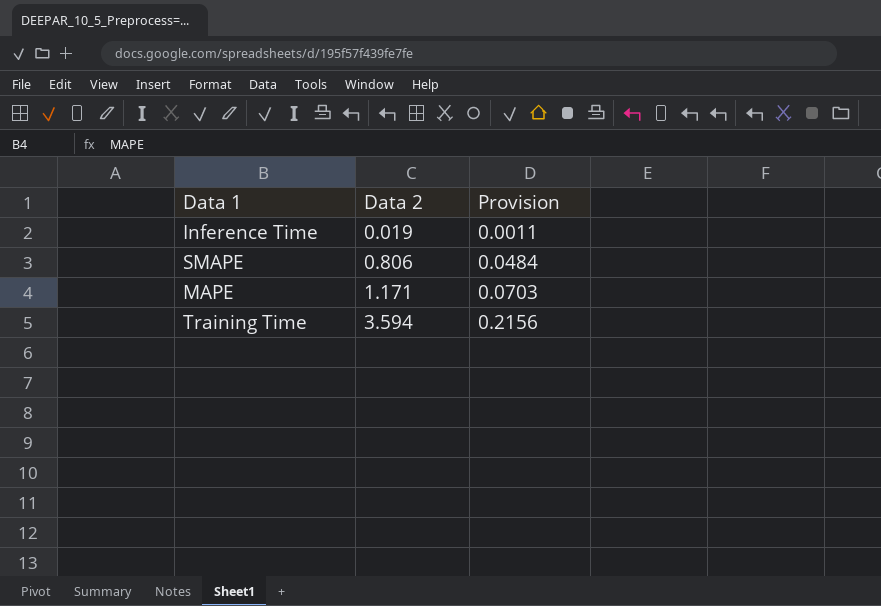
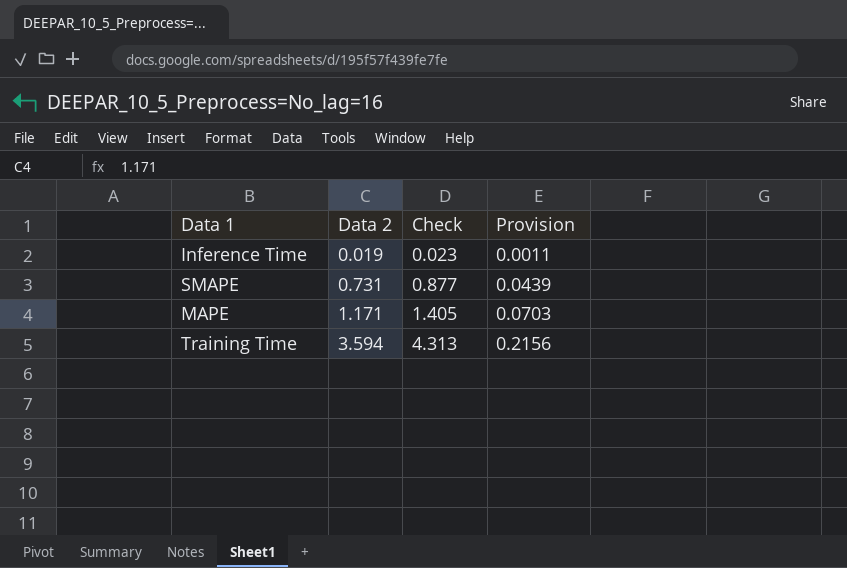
column Check | formula: none -> [Data 2] * 1.2
SMAPE | Data 2: 0.806 -> 0.731
SMAPE | Provision: 0.0484 -> 0.0439

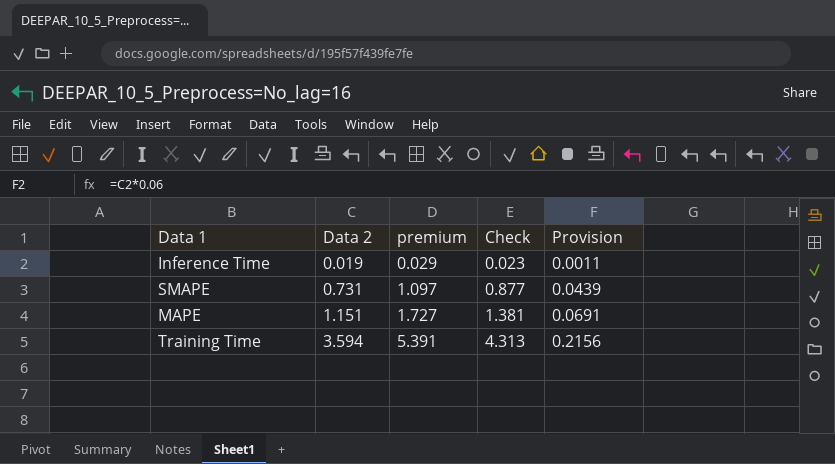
column premium | formula: none -> [Data 2] * 1.5
MAPE | Data 2: 1.171 -> 1.151
MAPE | Check: 1.405 -> 1.381
MAPE | Provision: 0.0703 -> 0.0691

